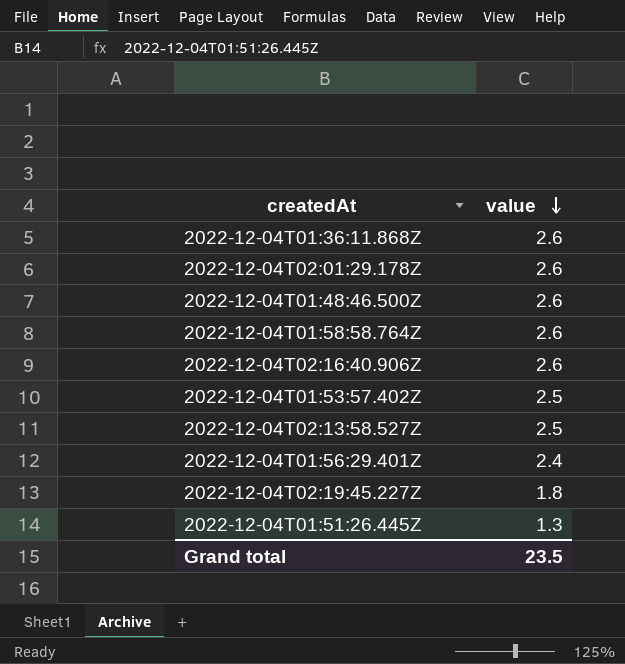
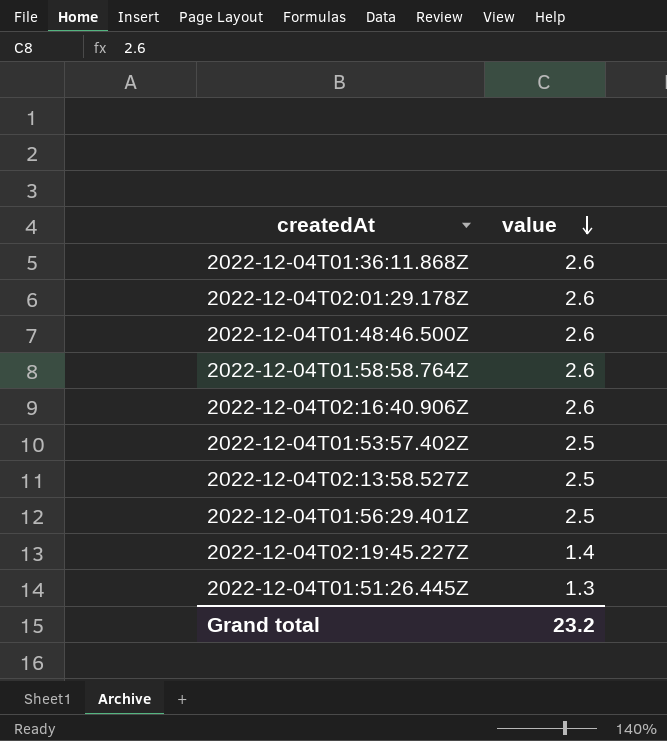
2022-12-04T01:56:29.401Z | value: 2.4 -> 2.5
2022-12-04T02:19:45.227Z | value: 1.8 -> 1.4
Grand total | value: 23.5 -> 23.2

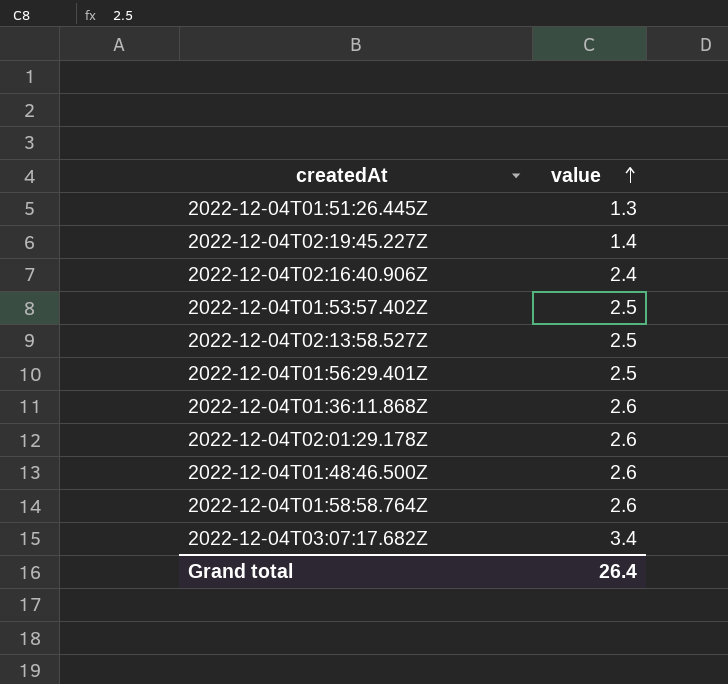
row order: value descending -> value ascending
2022-12-04T02:16:40.906Z | value: 2.6 -> 2.4
row 2022-12-04T03:07:17.682Z: none -> 3.4
Grand total | value: 23.2 -> 26.4

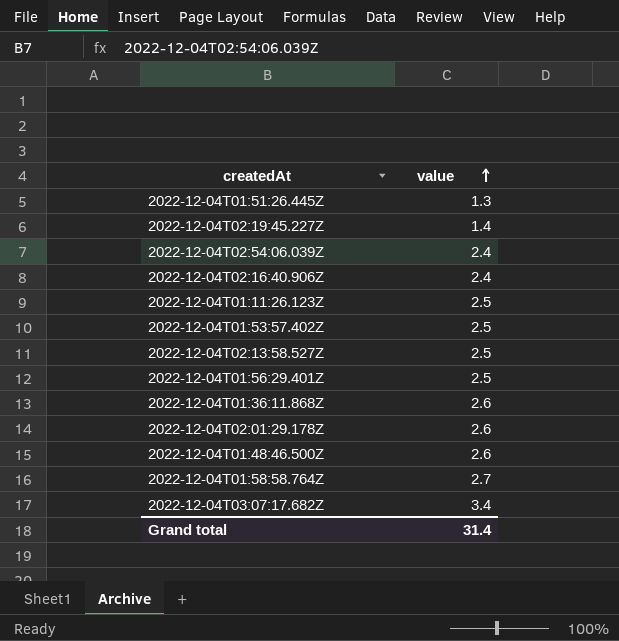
row 2022-12-04T02:54:06.039Z: none -> 2.4
row 2022-12-04T01:11:26.123Z: none -> 2.5
2022-12-04T01:58:58.764Z | value: 2.6 -> 2.7
Grand total | value: 26.4 -> 31.4

